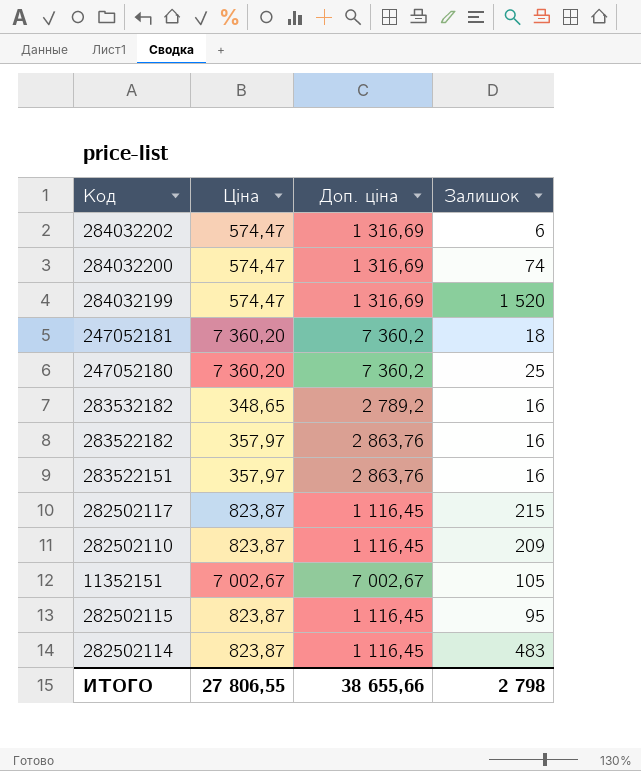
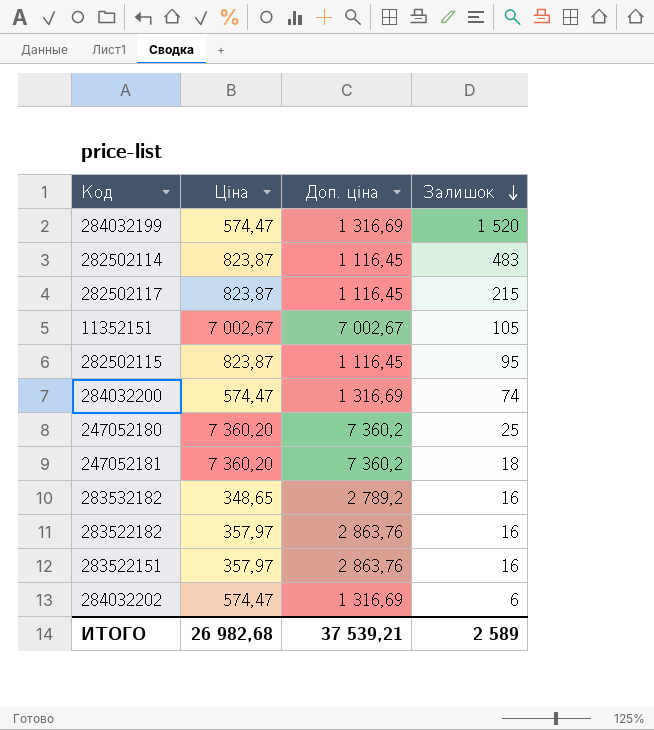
row order: none -> Залишок descending
row 282502110: 823,87 | 1 116,45 | 209 -> none
ИТОГО | Ціна: 27 806,55 -> 26 982,68
ИТОГО | Доп. ціна: 38 655,66 -> 37 539,21
ИТОГО | Залишок: 2 798 -> 2 589

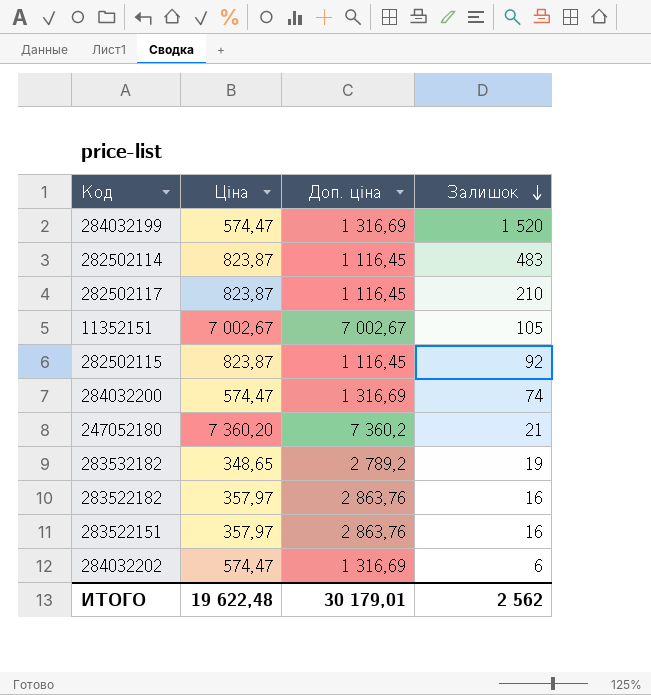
row 247052181: 7 360,20 | 7 360,2 | 18 -> none
282502117 | Залишок: 215 -> 210
282502115 | Залишок: 95 -> 92
247052180 | Залишок: 25 -> 21
283532182 | Залишок: 16 -> 19
ИТОГО | Ціна: 26 982,68 -> 19 622,48
ИТОГО | Доп. ціна: 37 539,21 -> 30 179,01
ИТОГО | Залишок: 2 589 -> 2 562

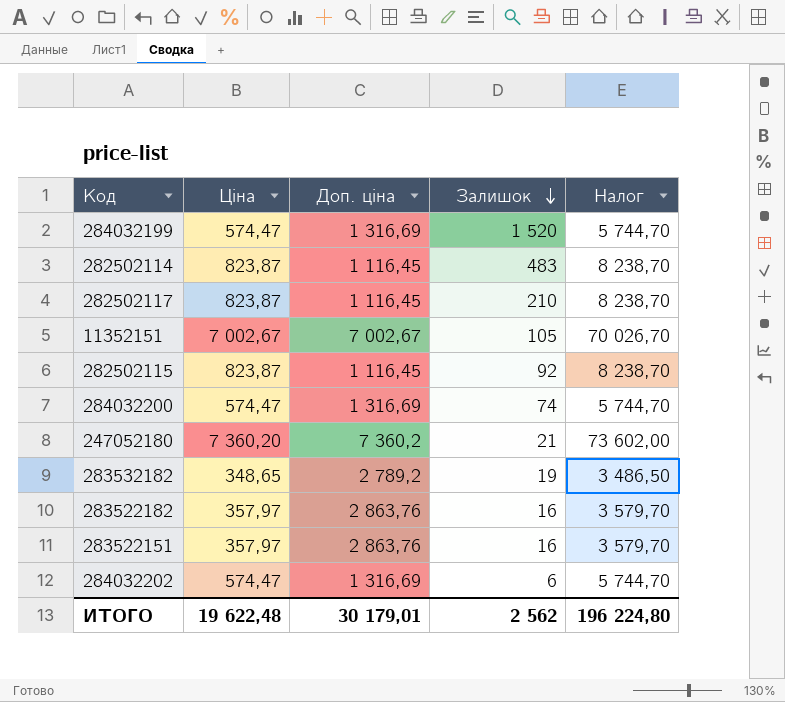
column Налог | formula: none -> [Ціна] * 10

